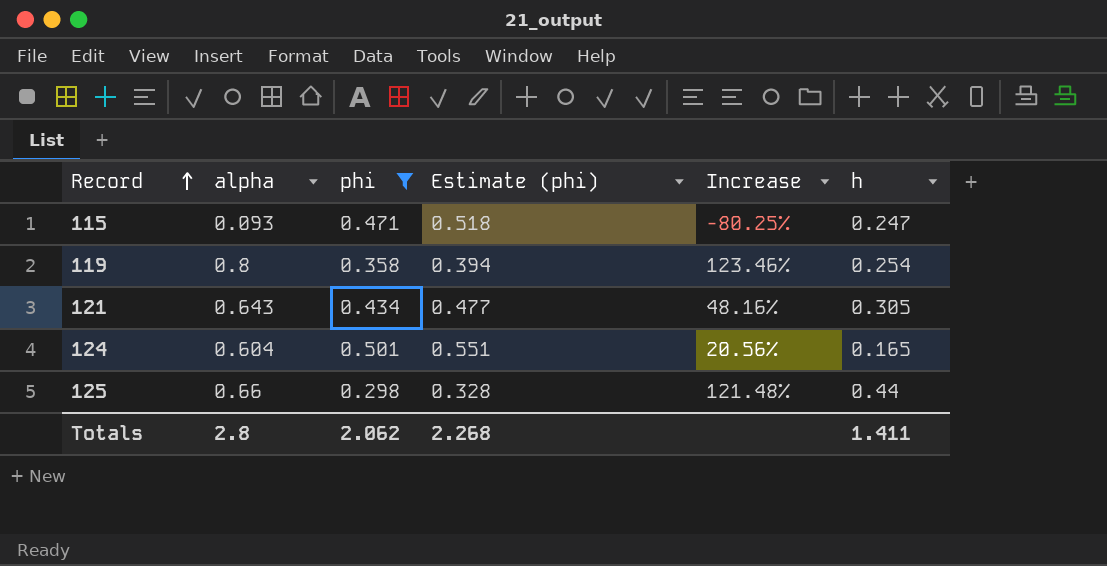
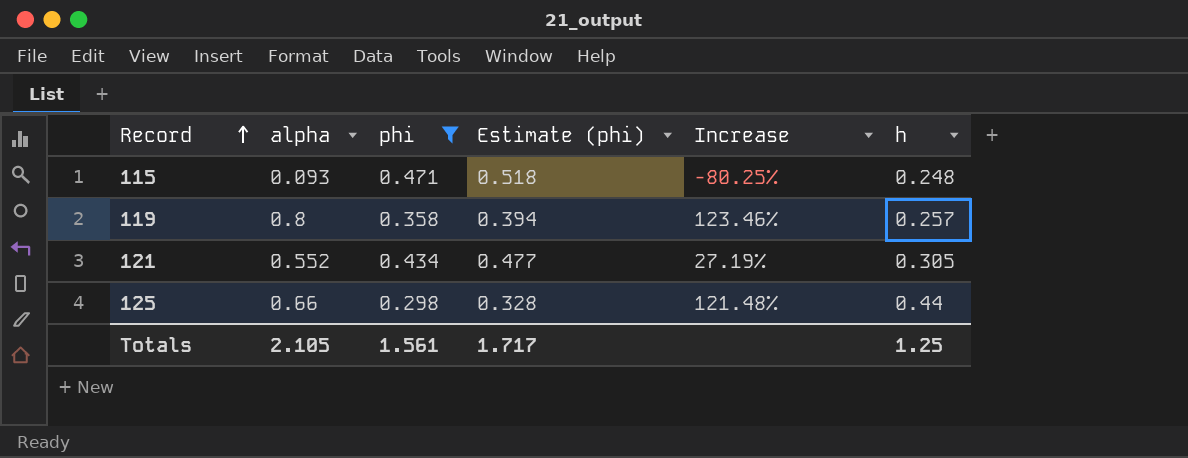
row 124: 0.604 | 0.501 | 0.551 | 20.56% | 0.165 -> none
115 | h: 0.247 -> 0.248
119 | h: 0.254 -> 0.257
121 | alpha: 0.643 -> 0.552
121 | Increase: 48.16% -> 27.19%
Totals | alpha: 2.8 -> 2.105
Totals | phi: 2.062 -> 1.561
Totals | Estimate (phi): 2.268 -> 1.717
Totals | h: 1.411 -> 1.25

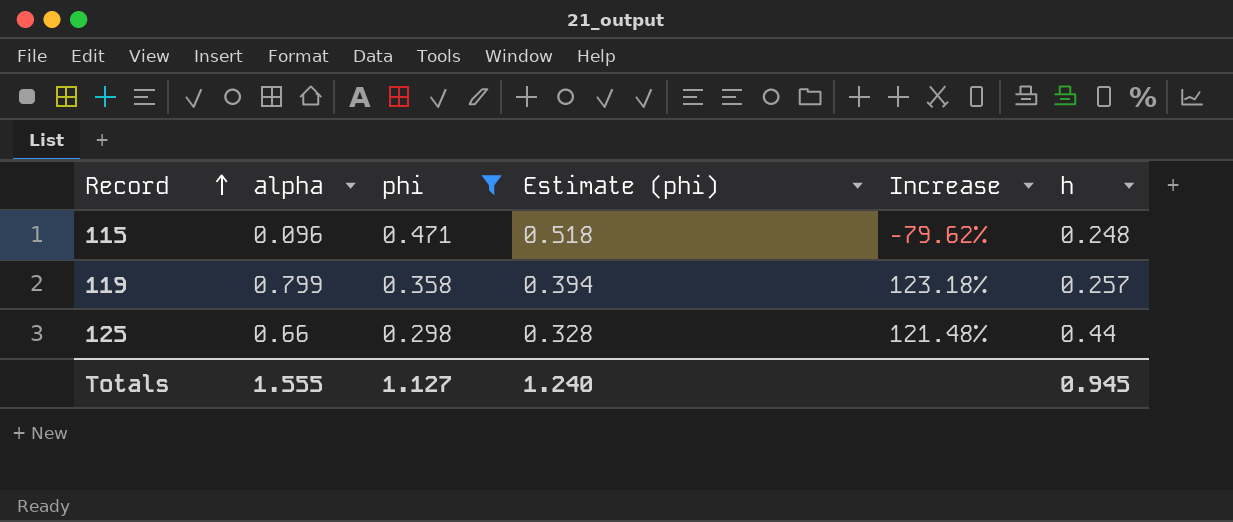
row 121: 0.552 | 0.434 | 0.477 | 27.19% | 0.305 -> none
115 | alpha: 0.093 -> 0.096
115 | Increase: -80.25% -> -79.62%
119 | alpha: 0.8 -> 0.799
119 | Increase: 123.46% -> 123.18%
Totals | alpha: 2.105 -> 1.555
Totals | phi: 1.561 -> 1.127
Totals | Estimate (phi): 1.717 -> 1.240
Totals | h: 1.25 -> 0.945

